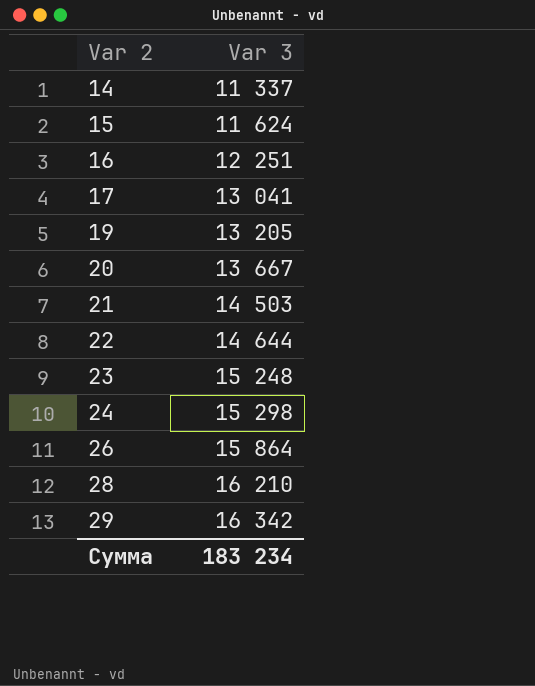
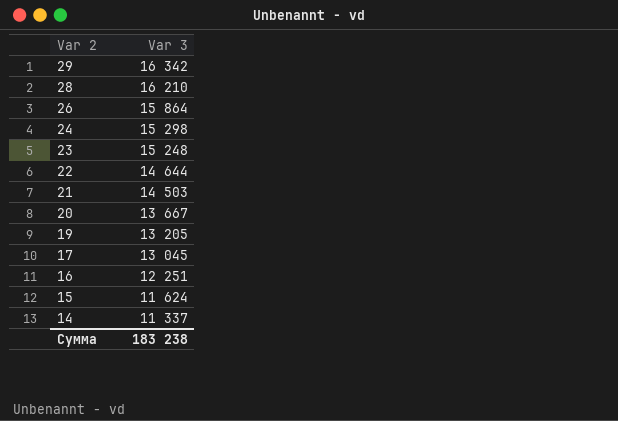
row order: Var 2 ascending -> Var 2 descending
17 | Var 3: 13 041 -> 13 045
Сумма | Var 3: 183 234 -> 183 238

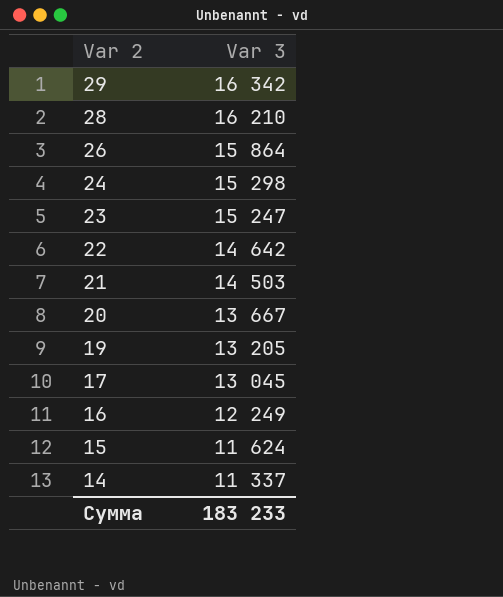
23 | Var 3: 15 248 -> 15 247
22 | Var 3: 14 644 -> 14 642
16 | Var 3: 12 251 -> 12 249
Сумма | Var 3: 183 238 -> 183 233

